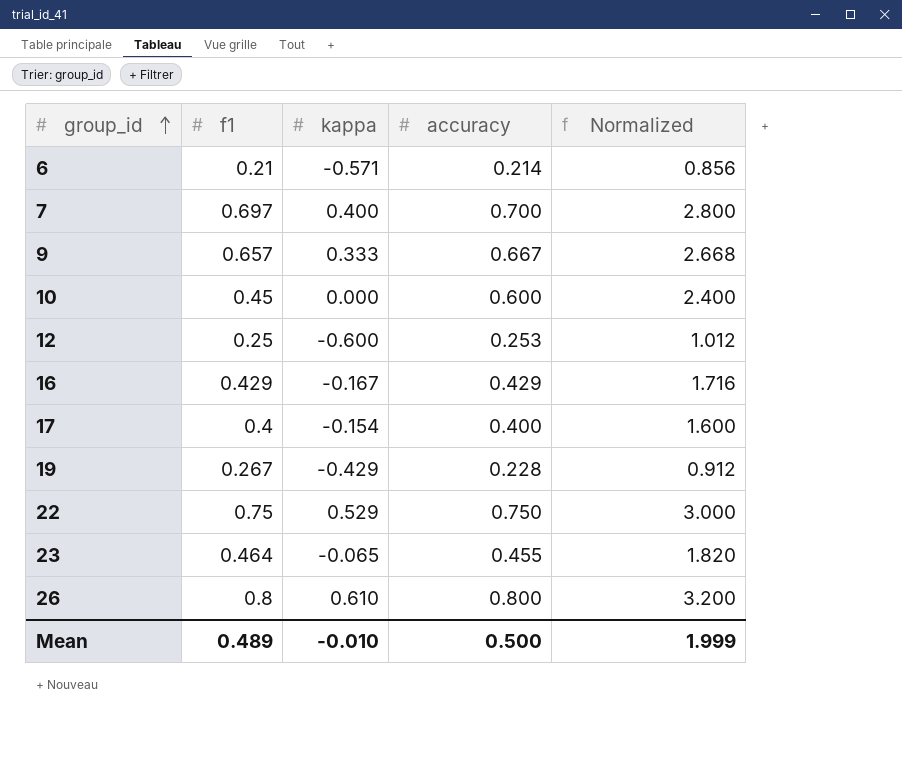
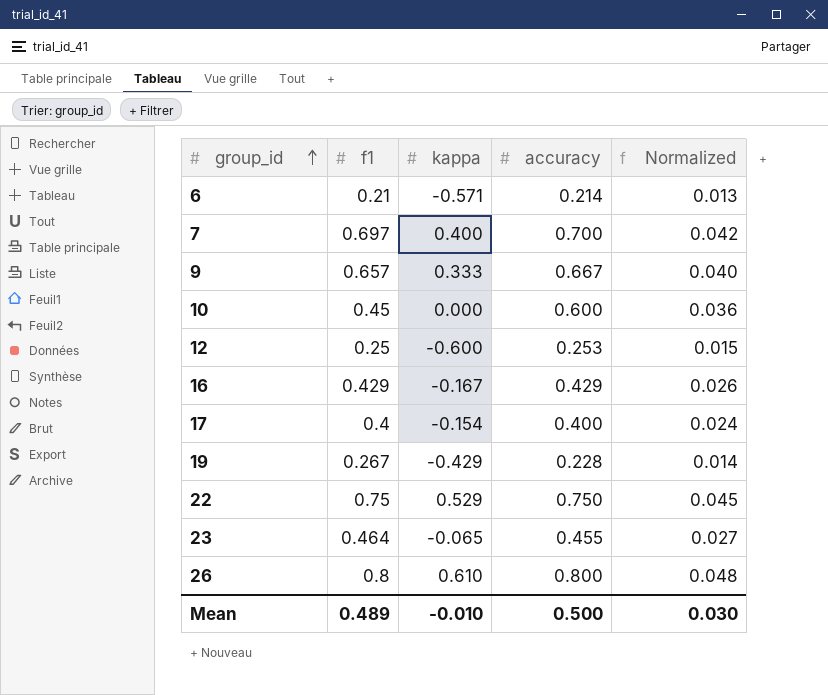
column Normalized | formula: [accuracy] * 4 -> [accuracy] * 0.06
Mean | Normalized: 1.999 -> 0.030

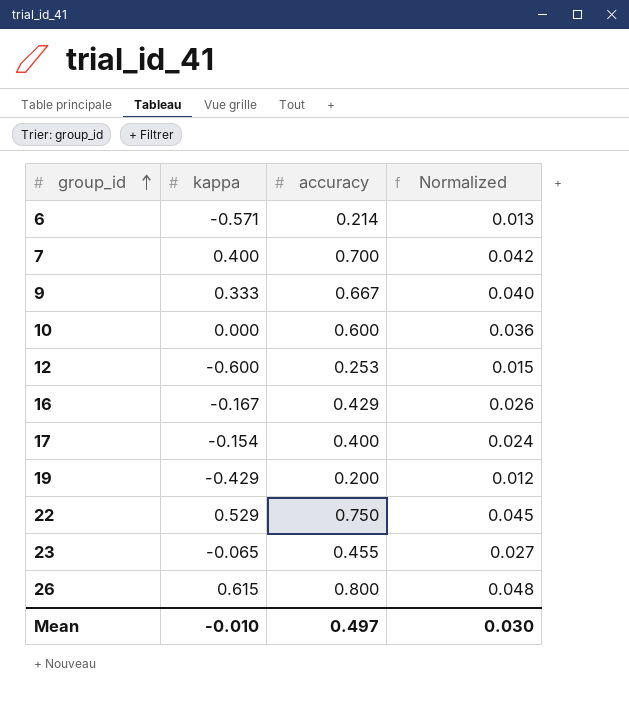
column f1 | position: 2 -> none
19 | accuracy: 0.228 -> 0.200
19 | Normalized: 0.014 -> 0.012
26 | kappa: 0.610 -> 0.615
Mean | accuracy: 0.500 -> 0.497

